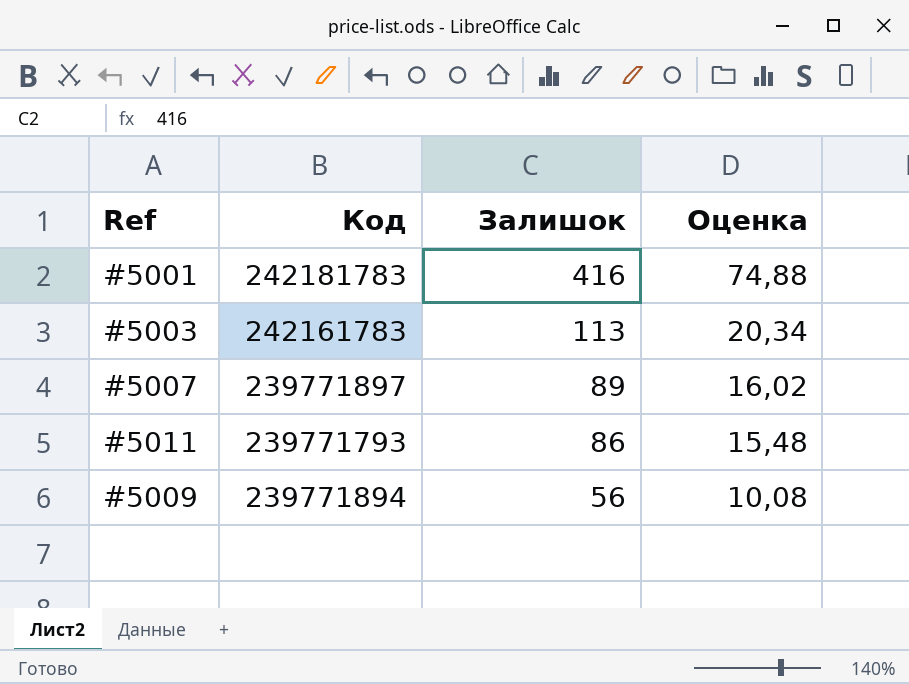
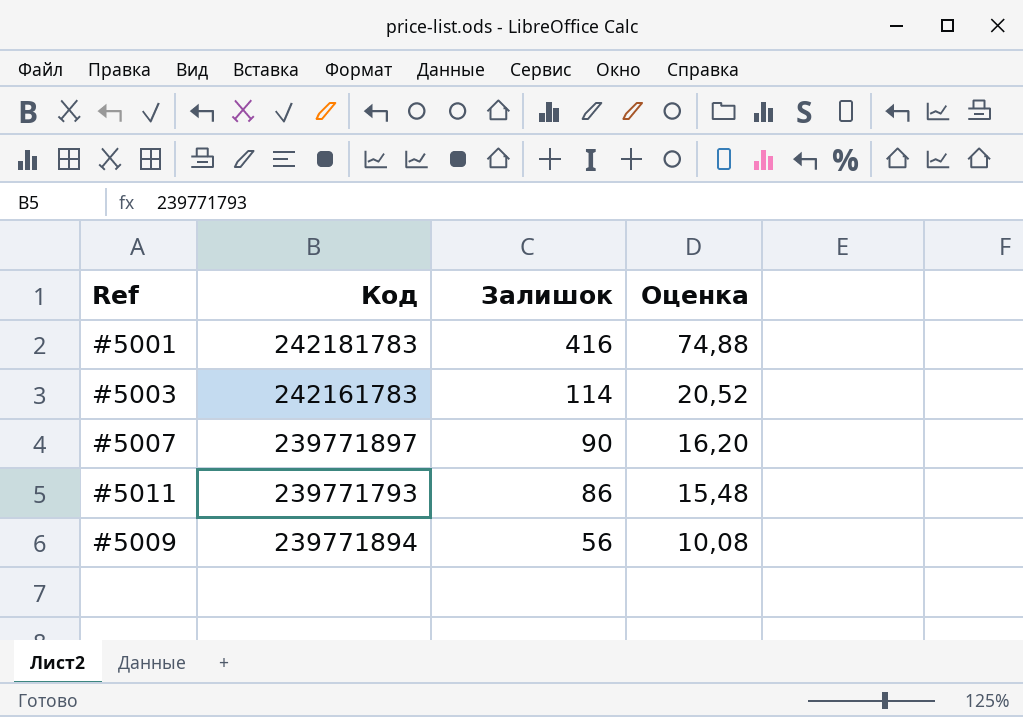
#5003 | Залишок: 113 -> 114
#5003 | Оценка: 20,34 -> 20,52
#5007 | Залишок: 89 -> 90
#5007 | Оценка: 16,02 -> 16,20

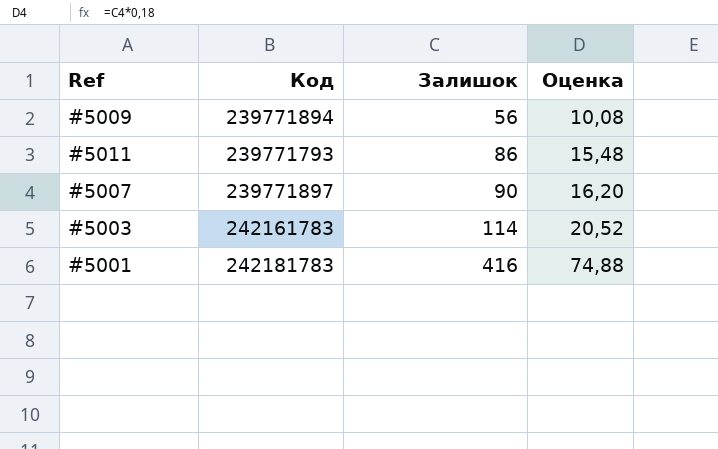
row order: Залишок descending -> Залишок ascending

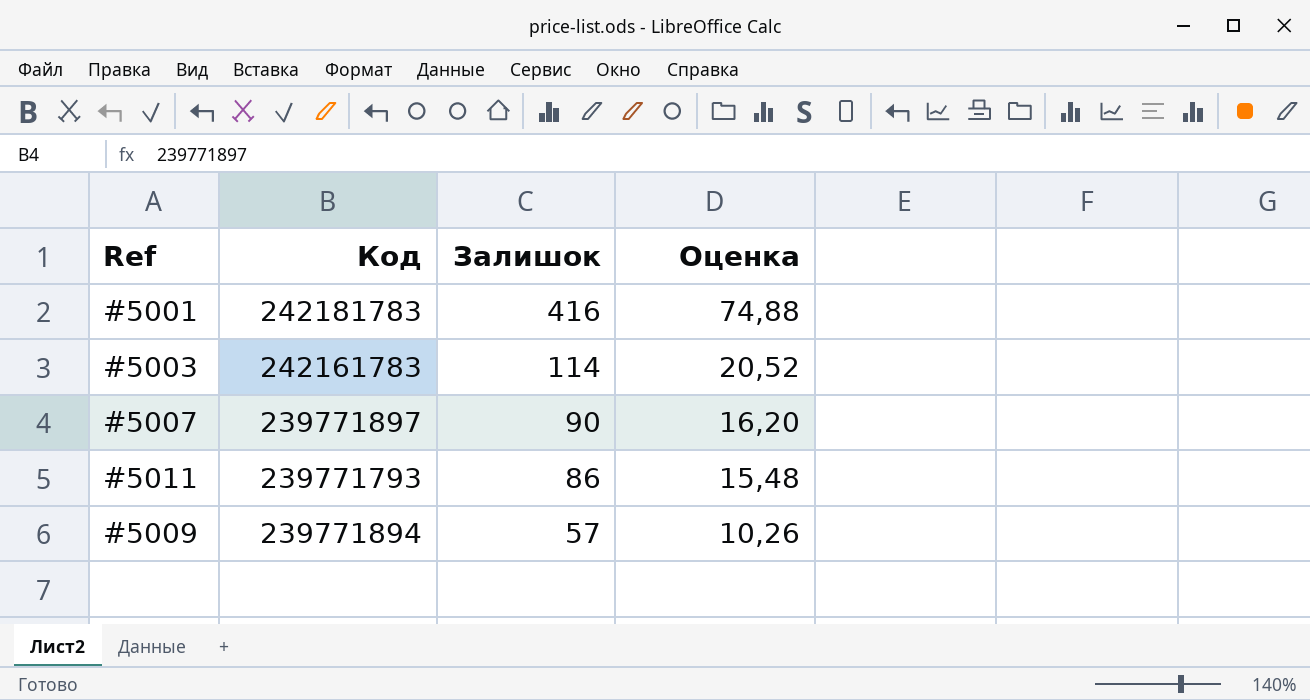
row order: Залишок ascending -> Залишок descending
#5009 | Залишок: 56 -> 57
#5009 | Оценка: 10,08 -> 10,26

